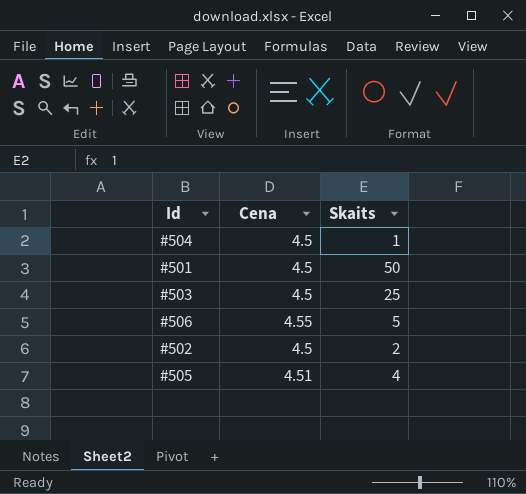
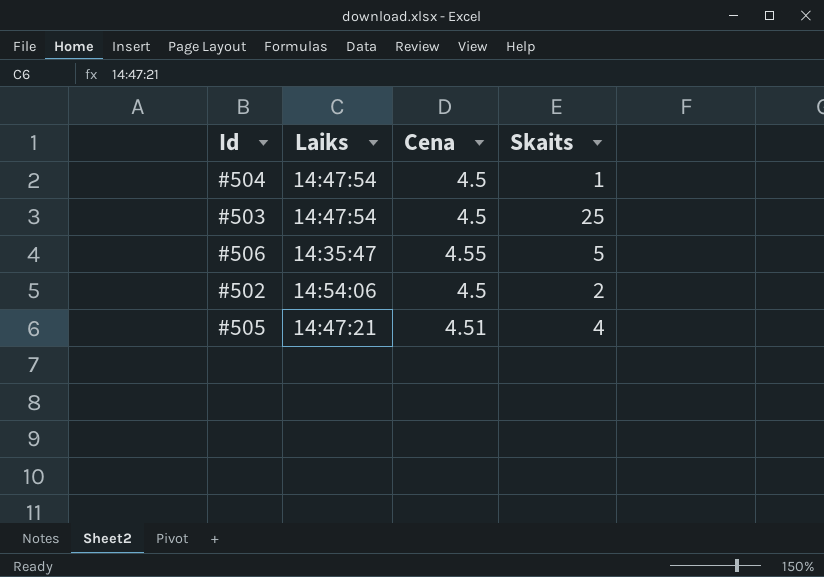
column Laiks | position: none -> 2
row #501: 4.5 | 50 -> none

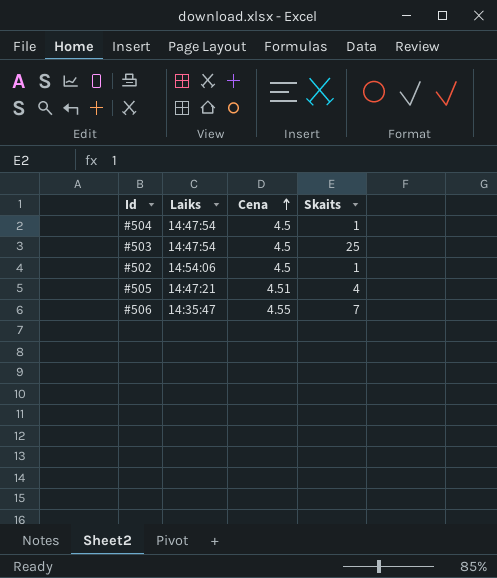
row order: none -> Cena ascending
#502 | Skaits: 2 -> 1
#506 | Skaits: 5 -> 7

